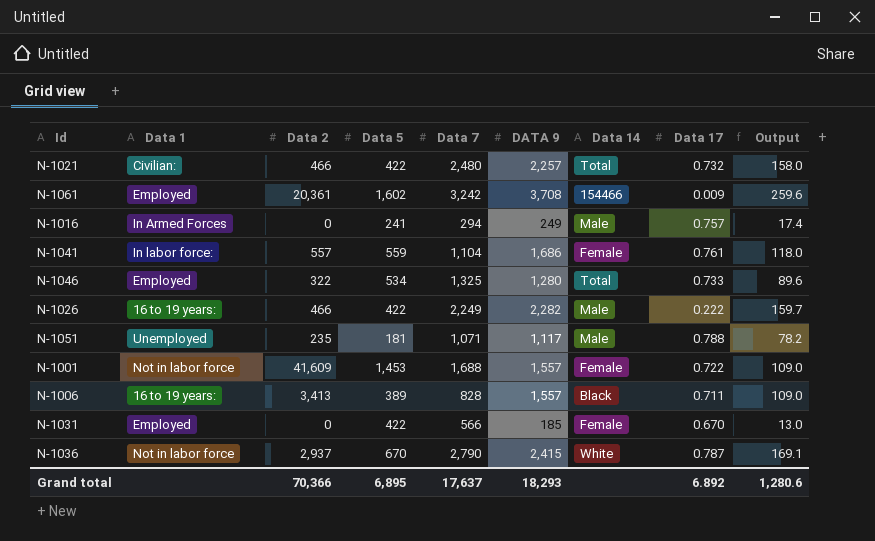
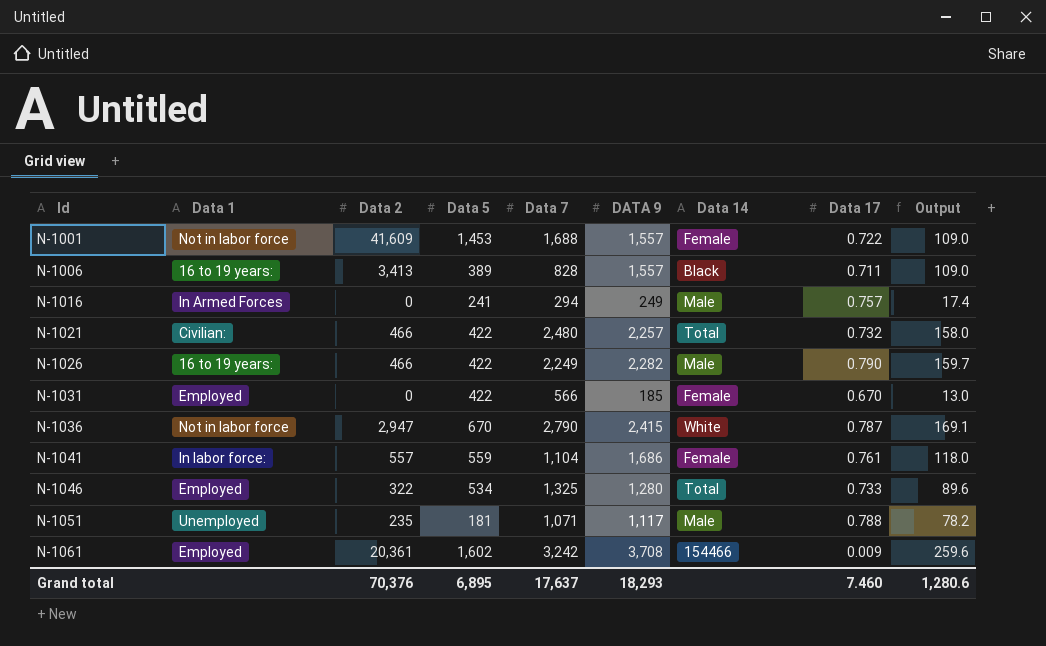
row order: none -> Id ascending
N-1026 | Data 17: 0.222 -> 0.790
N-1036 | Data 2: 2,937 -> 2,947
Grand total | Data 2: 70,366 -> 70,376
Grand total | Data 17: 6.892 -> 7.460

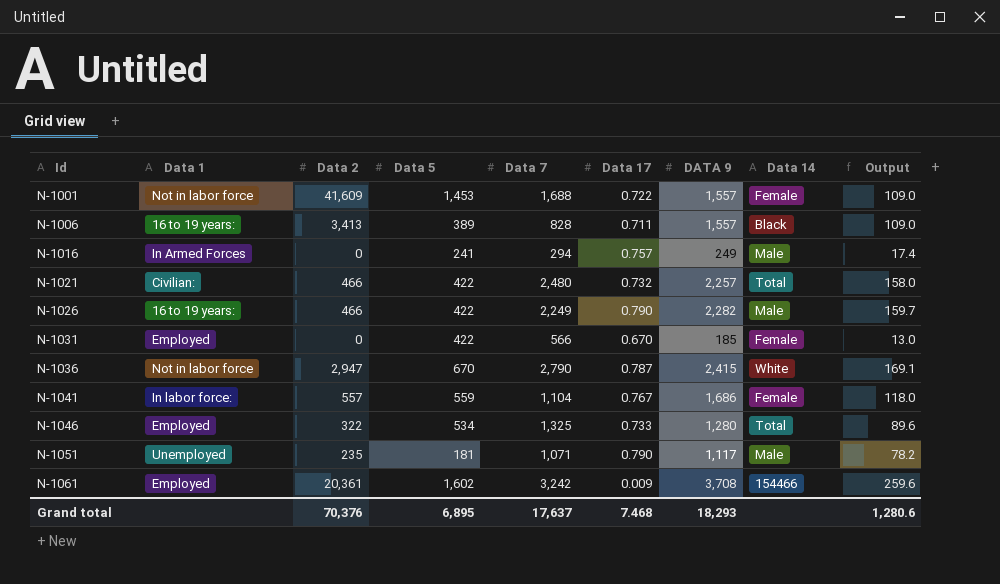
column Data 17 | position: 8 -> 6
N-1041 | Data 17: 0.761 -> 0.767
N-1051 | Data 17: 0.788 -> 0.790
Grand total | Data 17: 7.460 -> 7.468

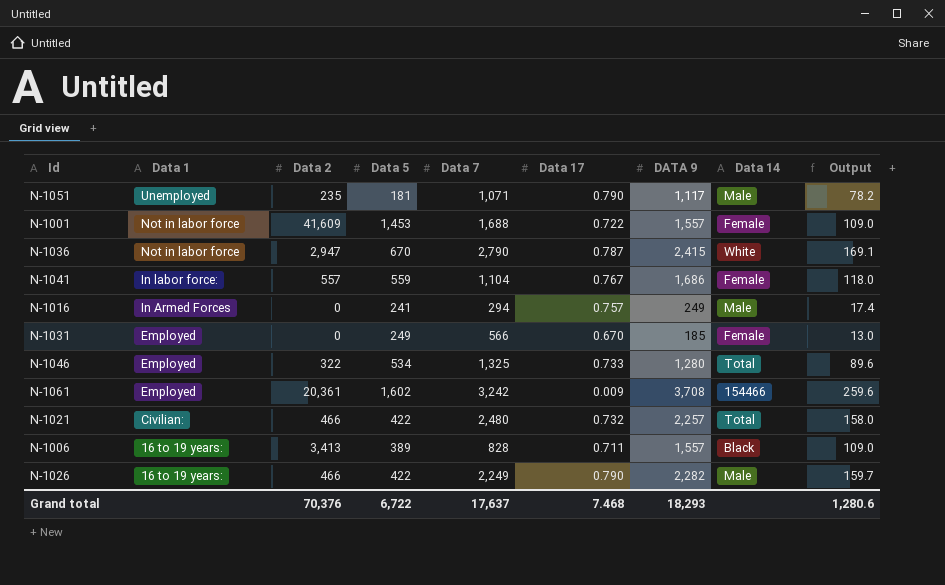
row order: Id ascending -> Data 1 descending
N-1031 | Data 5: 422 -> 249
Grand total | Data 5: 6,895 -> 6,722

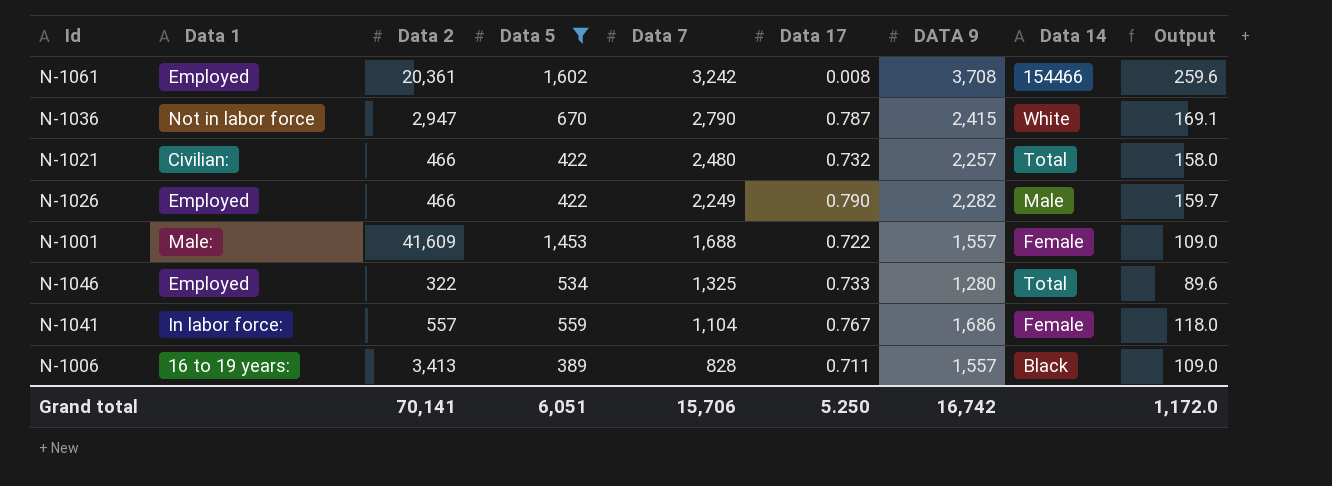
filter: none -> Data 5 >= 389
row order: Data 1 descending -> Data 7 descending
N-1061 | Data 17: 0.009 -> 0.008
N-1026 | Data 1: 16 to 19 years: -> Employed
N-1001 | Data 1: Not in labor force -> Male:
Grand total | Data 2: 70,376 -> 70,141
Grand total | Data 5: 6,722 -> 6,051
Grand total | Data 7: 17,637 -> 15,706
Grand total | Data 17: 7.468 -> 5.250
Grand total | DATA 9: 18,293 -> 16,742
Grand total | Output: 1,280.6 -> 1,172.0

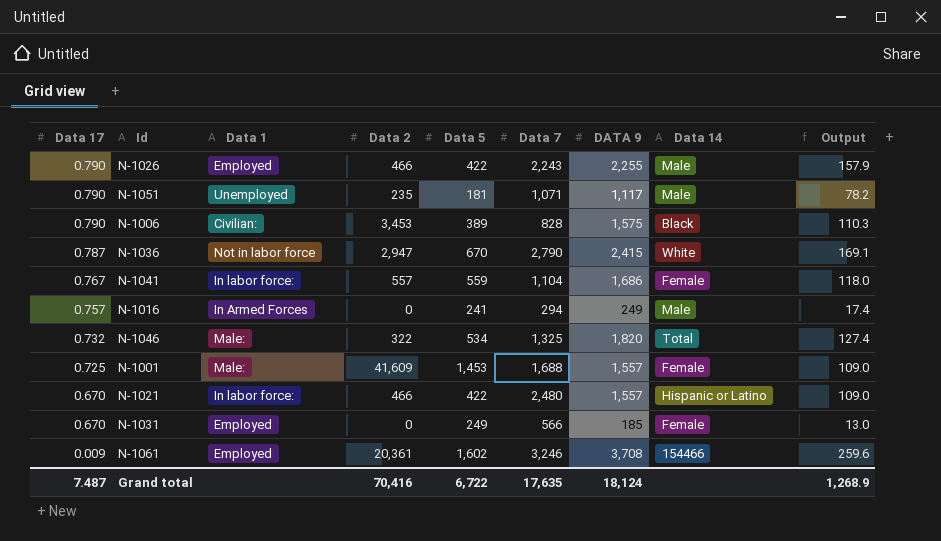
filter: Data 5 >= 389 -> none
row order: Data 7 descending -> Data 17 descending
column Data 17 | position: 6 -> 1
N-1026 | Data 7: 2,249 -> 2,243
N-1026 | DATA 9: 2,282 -> 2,255
N-1026 | Output: 159.7 -> 157.9
N-1006 | Data 17: 0.711 -> 0.790
N-1006 | Data 1: 16 to 19 years: -> Civilian:
N-1006 | Data 2: 3,413 -> 3,453
N-1006 | DATA 9: 1,557 -> 1,575
N-1006 | Output: 109.0 -> 110.3
N-1046 | Data 17: 0.733 -> 0.732
N-1046 | Data 1: Employed -> Male:
N-1046 | DATA 9: 1,280 -> 1,820
N-1046 | Output: 89.6 -> 127.4
N-1001 | Data 17: 0.722 -> 0.725
N-1021 | Data 17: 0.732 -> 0.670
N-1021 | Data 1: Civilian: -> In labor force:
N-1021 | DATA 9: 2,257 -> 1,557
N-1021 | Data 14: Total -> Hispanic or Latino
N-1021 | Output: 158.0 -> 109.0
N-1061 | Data 17: 0.008 -> 0.009
N-1061 | Data 7: 3,242 -> 3,246
Grand total | Data 17: 5.250 -> 7.487
Grand total | Data 2: 70,141 -> 70,416
Grand total | Data 5: 6,051 -> 6,722
Grand total | Data 7: 15,706 -> 17,635
Grand total | DATA 9: 16,742 -> 18,124
Grand total | Output: 1,172.0 -> 1,268.9

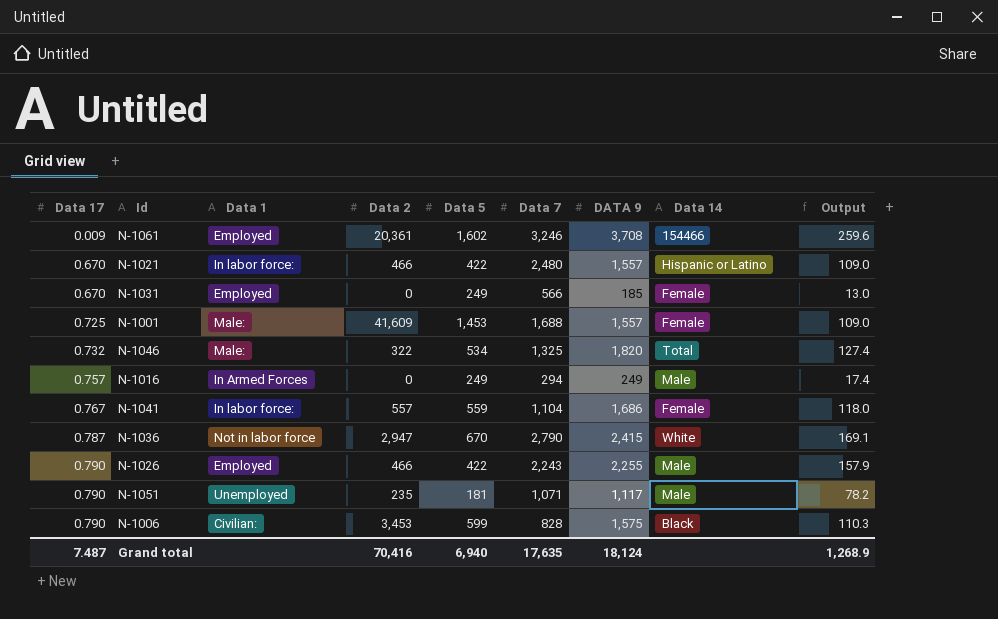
row order: Data 17 descending -> Data 17 ascending
N-1016 | Data 5: 241 -> 249
N-1006 | Data 5: 389 -> 599
Grand total | Data 5: 6,722 -> 6,940

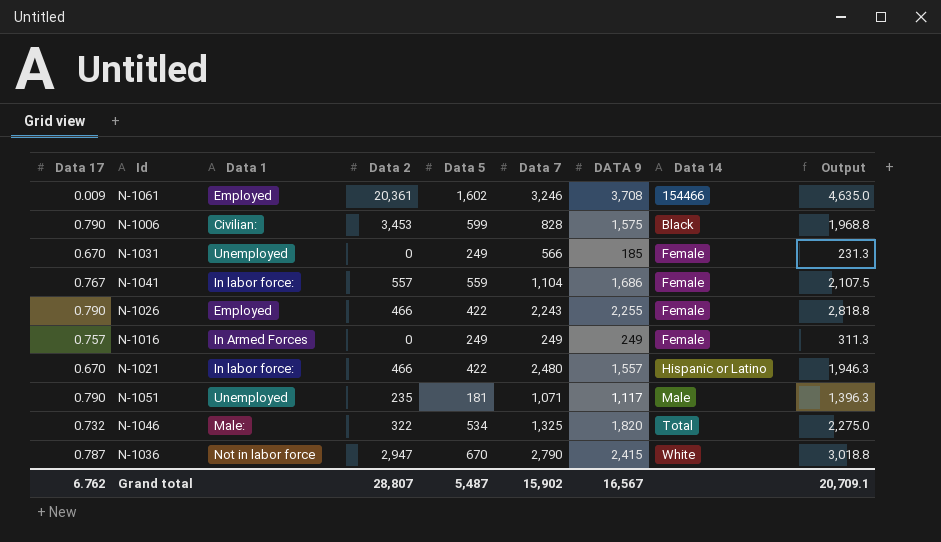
row order: Data 17 ascending -> Data 14 ascending
column Output | formula: [DATA 9] * 0.07 -> [DATA 9] * 1.25
row N-1001: 0.725 | Male: | 41,609 | 1,453 | 1,688 | 1,557 | Female | 109.0 -> none
N-1031 | Data 1: Employed -> Unemployed
N-1026 | Data 14: Male -> Female
N-1016 | Data 7: 294 -> 249
N-1016 | Data 14: Male -> Female
Grand total | Data 17: 7.487 -> 6.762
Grand total | Data 2: 70,416 -> 28,807
Grand total | Data 5: 6,940 -> 5,487
Grand total | Data 7: 17,635 -> 15,902
Grand total | DATA 9: 18,124 -> 16,567
Grand total | Output: 1,268.9 -> 20,709.1

